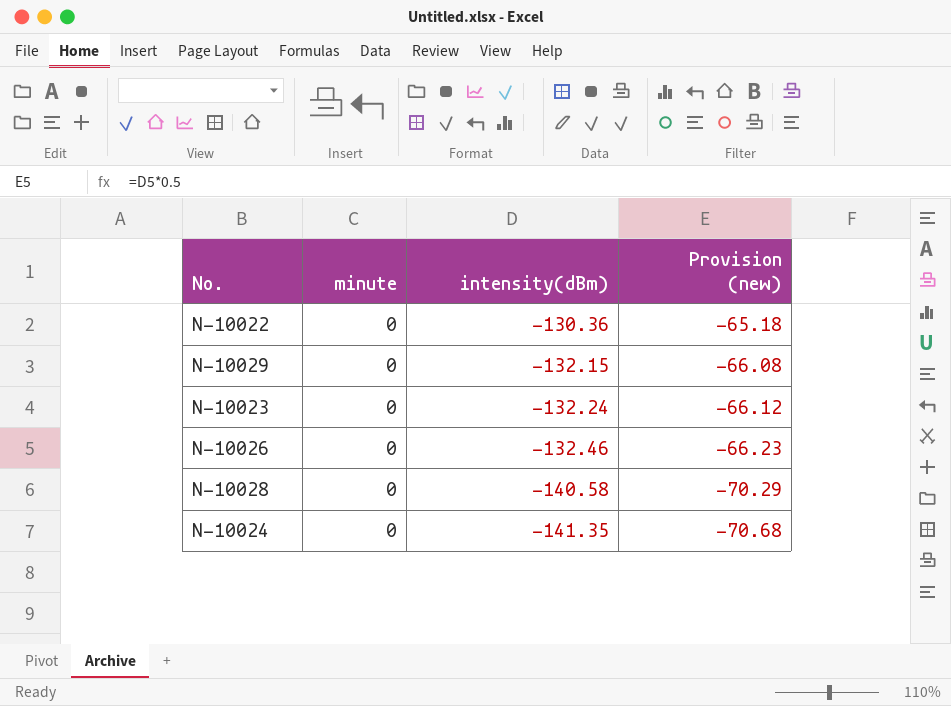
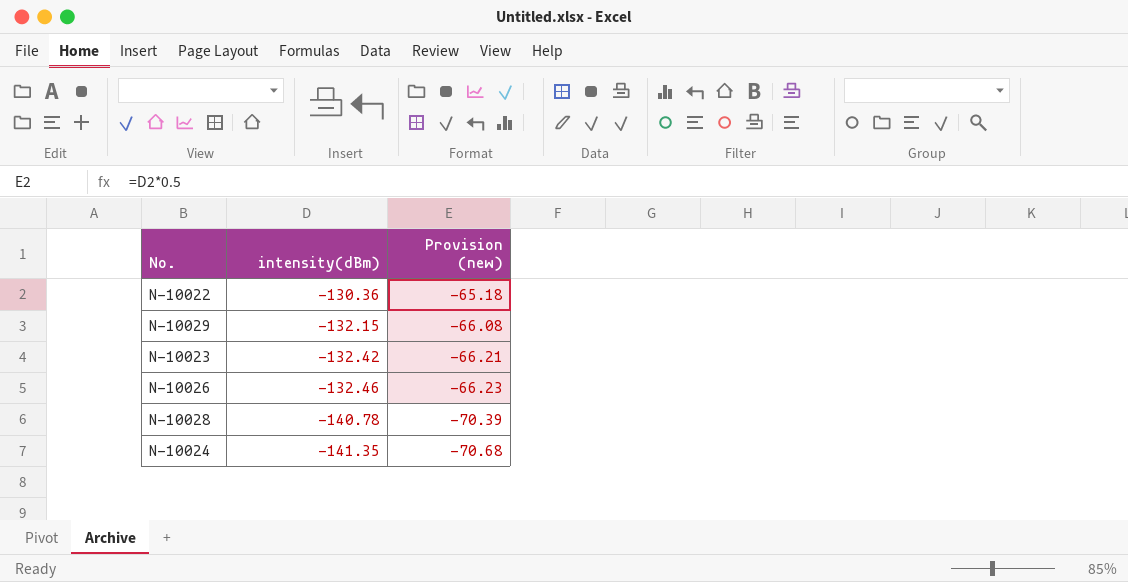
column minute | position: 2 -> none
N-10023 | intensity(dBm): -132.24 -> -132.42
N-10023 | Provision (new): -66.12 -> -66.21
N-10028 | intensity(dBm): -140.58 -> -140.78
N-10028 | Provision (new): -70.29 -> -70.39

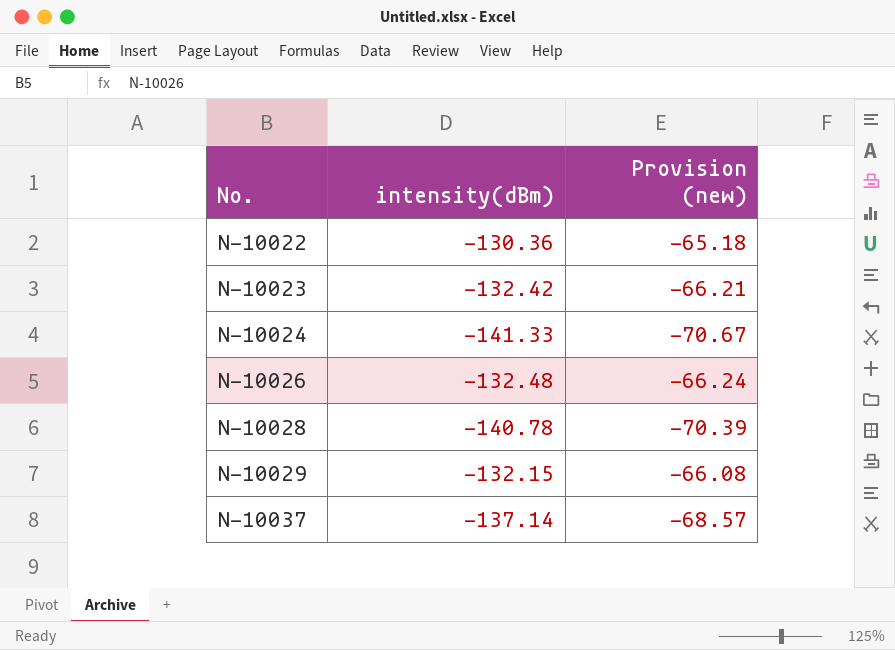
row order: intensity(dBm) descending -> No. ascending
N-10024 | intensity(dBm): -141.35 -> -141.33
N-10024 | Provision (new): -70.68 -> -70.67
N-10026 | intensity(dBm): -132.46 -> -132.48
N-10026 | Provision (new): -66.23 -> -66.24
row N-10037: none -> -137.14 | -68.57

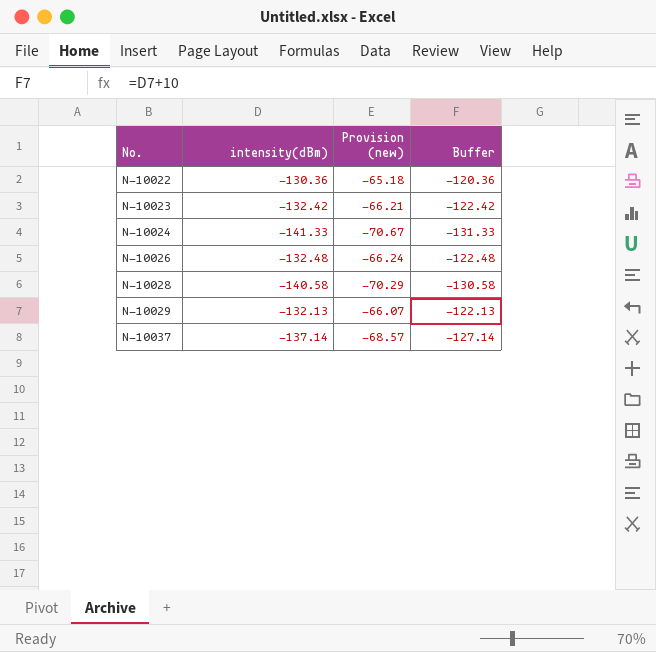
column Buffer | formula: none -> [intensity(dBm)] + 10
N-10028 | intensity(dBm): -140.78 -> -140.58
N-10028 | Provision (new): -70.39 -> -70.29
N-10029 | intensity(dBm): -132.15 -> -132.13
N-10029 | Provision (new): -66.08 -> -66.07

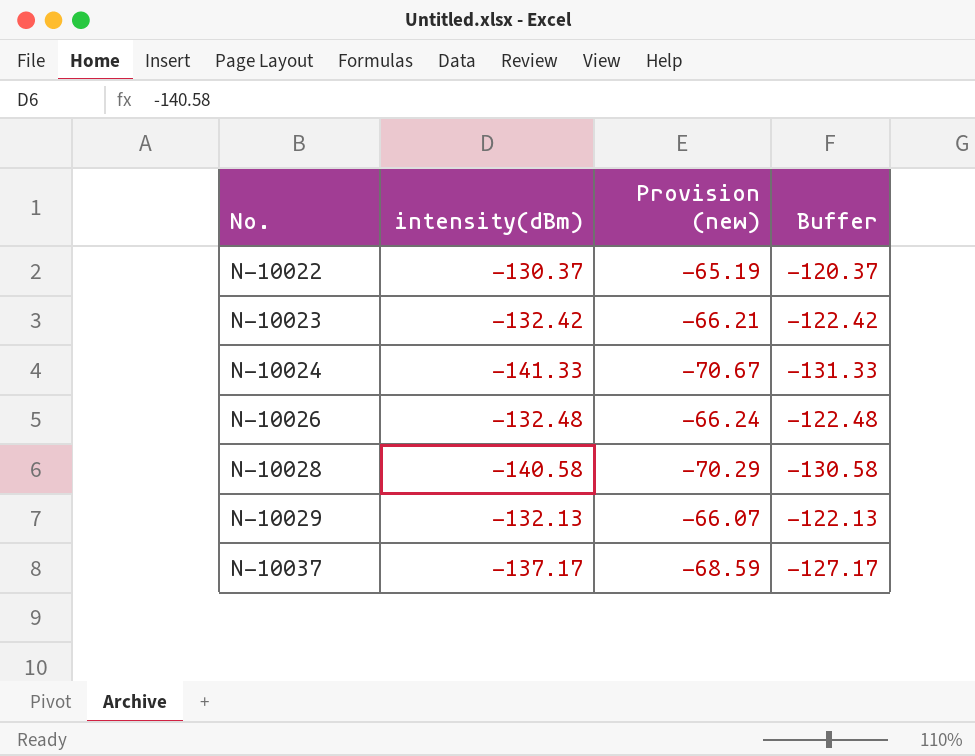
N-10022 | intensity(dBm): -130.36 -> -130.37
N-10022 | Provision (new): -65.18 -> -65.19
N-10022 | Buffer: -120.36 -> -120.37
N-10037 | intensity(dBm): -137.14 -> -137.17
N-10037 | Provision (new): -68.57 -> -68.59
N-10037 | Buffer: -127.14 -> -127.17

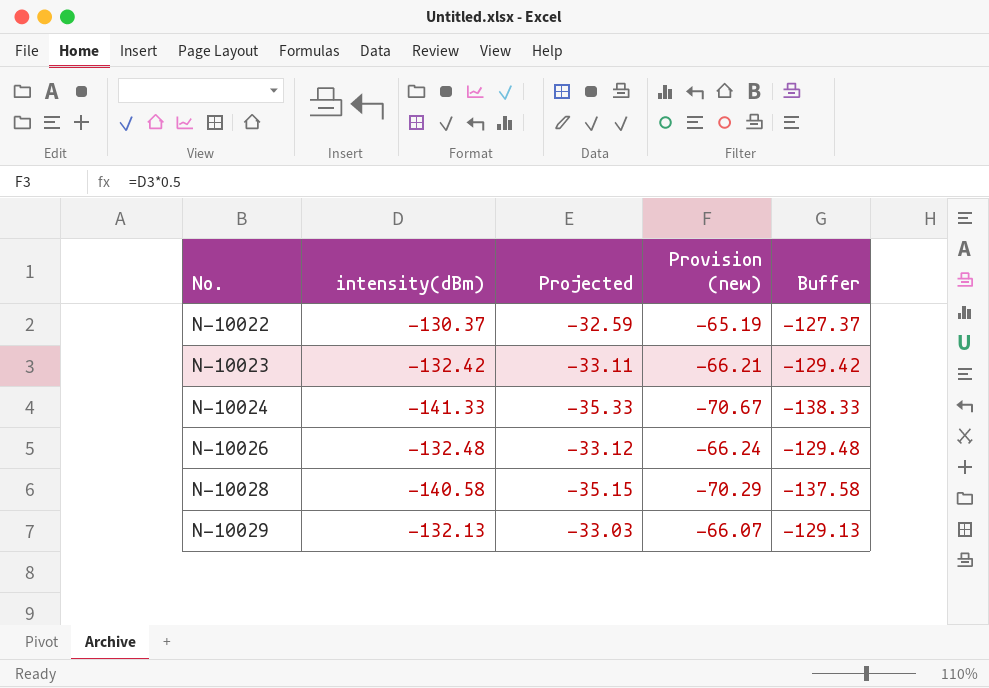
column Projected | formula: none -> [intensity(dBm)] * 0.25
column Buffer | formula: [intensity(dBm)] + 10 -> [intensity(dBm)] + 3
row N-10037: -137.17 | -68.59 | -127.17 -> none

